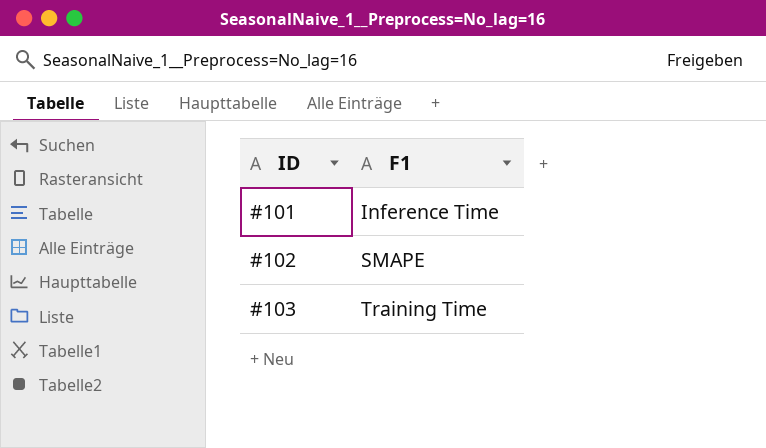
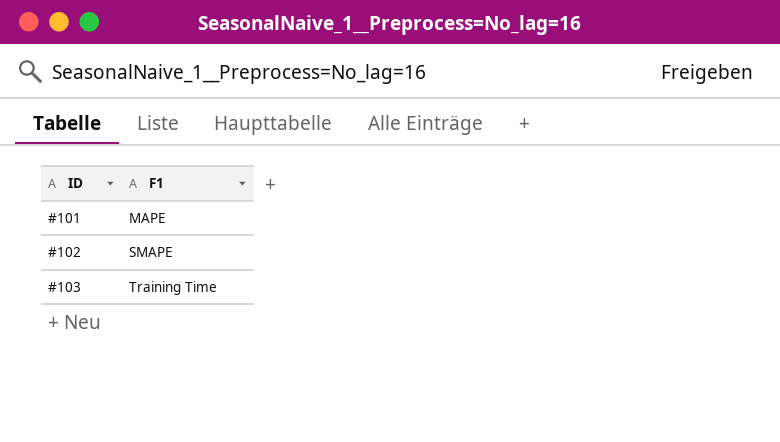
#101 | F1: Inference Time -> MAPE

